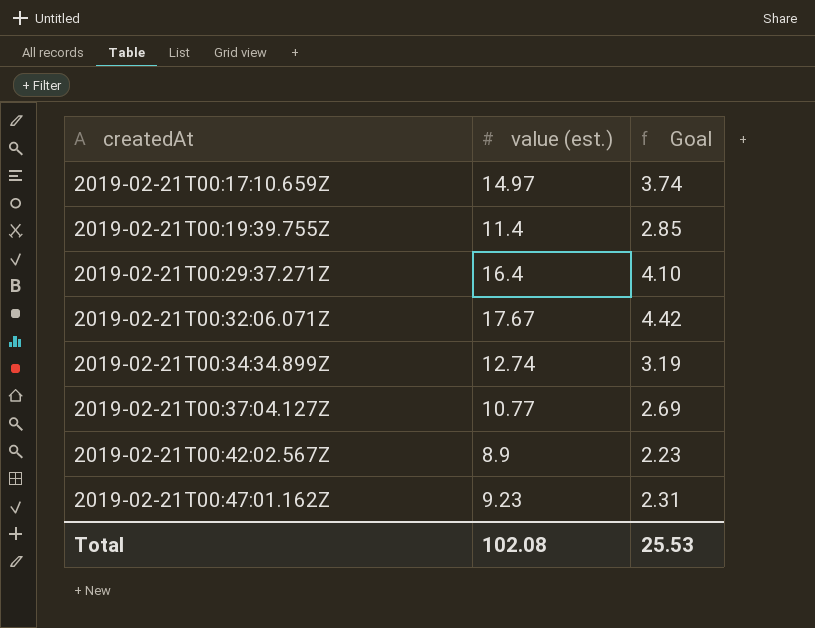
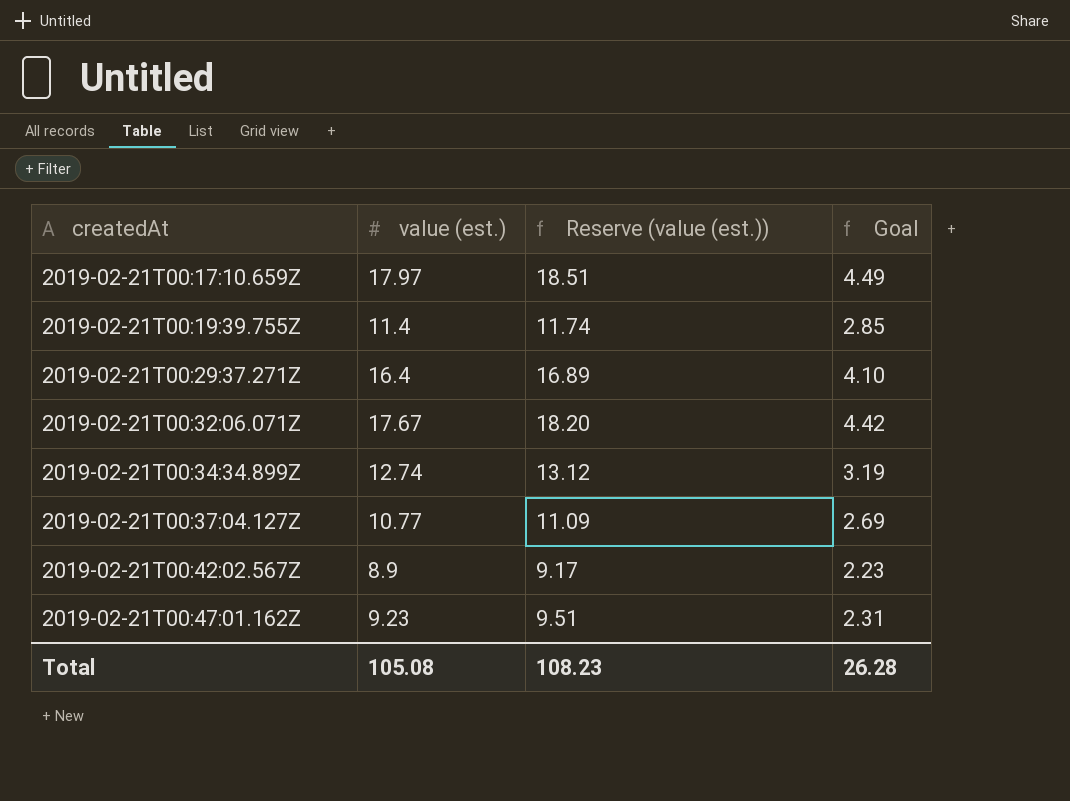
column Reserve (value (est.)) | formula: none -> [value (est.)] * 1.03
2019-02-21T00:17:10.659Z | value (est.): 14.97 -> 17.97
2019-02-21T00:17:10.659Z | Goal: 3.74 -> 4.49
Total | value (est.): 102.08 -> 105.08
Total | Goal: 25.53 -> 26.28

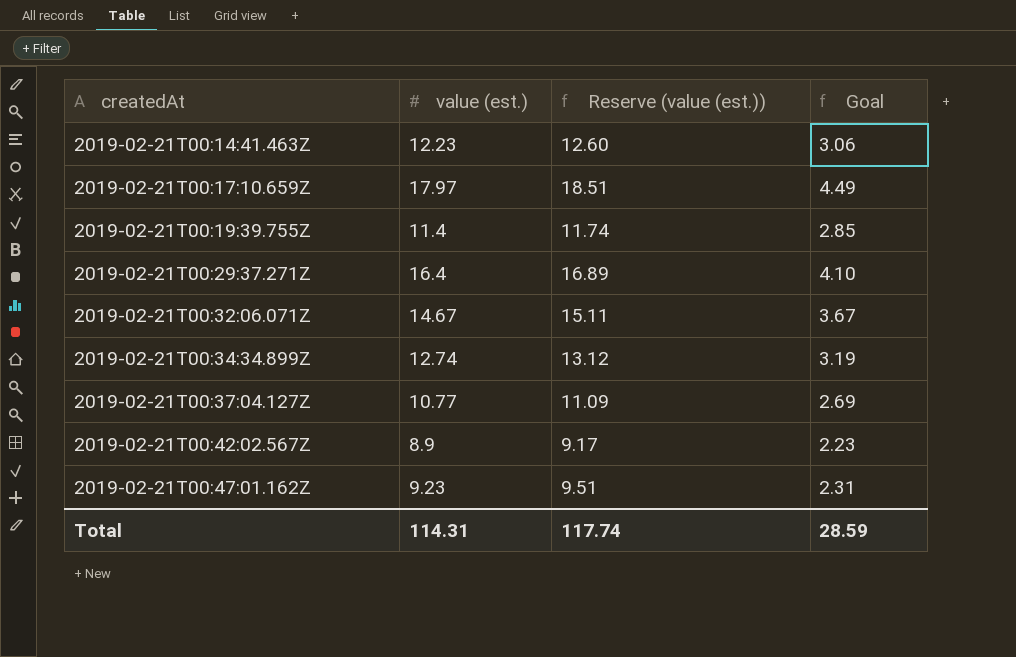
row 2019-02-21T00:14:41.463Z: none -> 12.23 | 12.60 | 3.06
2019-02-21T00:32:06.071Z | value (est.): 17.67 -> 14.67
2019-02-21T00:32:06.071Z | Reserve (value (est.)): 18.20 -> 15.11
2019-02-21T00:32:06.071Z | Goal: 4.42 -> 3.67
Total | value (est.): 105.08 -> 114.31
Total | Reserve (value (est.)): 108.23 -> 117.74
Total | Goal: 26.28 -> 28.59

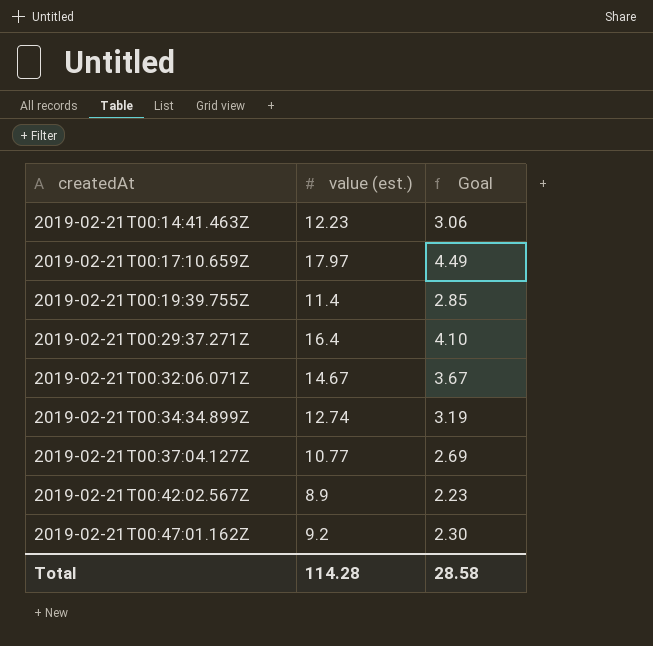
column Reserve (value (est.)) | formula: [value (est.)] * 1.03 -> none
2019-02-21T00:47:01.162Z | value (est.): 9.23 -> 9.2
2019-02-21T00:47:01.162Z | Goal: 2.31 -> 2.30
Total | value (est.): 114.31 -> 114.28
Total | Goal: 28.59 -> 28.58

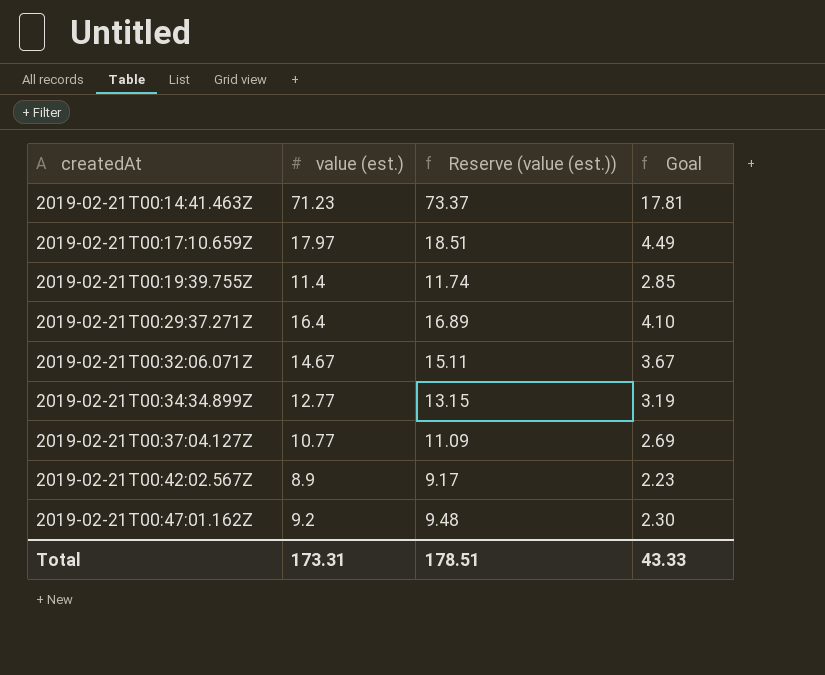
column Reserve (value (est.)) | formula: none -> [value (est.)] * 1.03
2019-02-21T00:14:41.463Z | value (est.): 12.23 -> 71.23
2019-02-21T00:14:41.463Z | Goal: 3.06 -> 17.81
2019-02-21T00:34:34.899Z | value (est.): 12.74 -> 12.77
Total | value (est.): 114.28 -> 173.31
Total | Goal: 28.58 -> 43.33

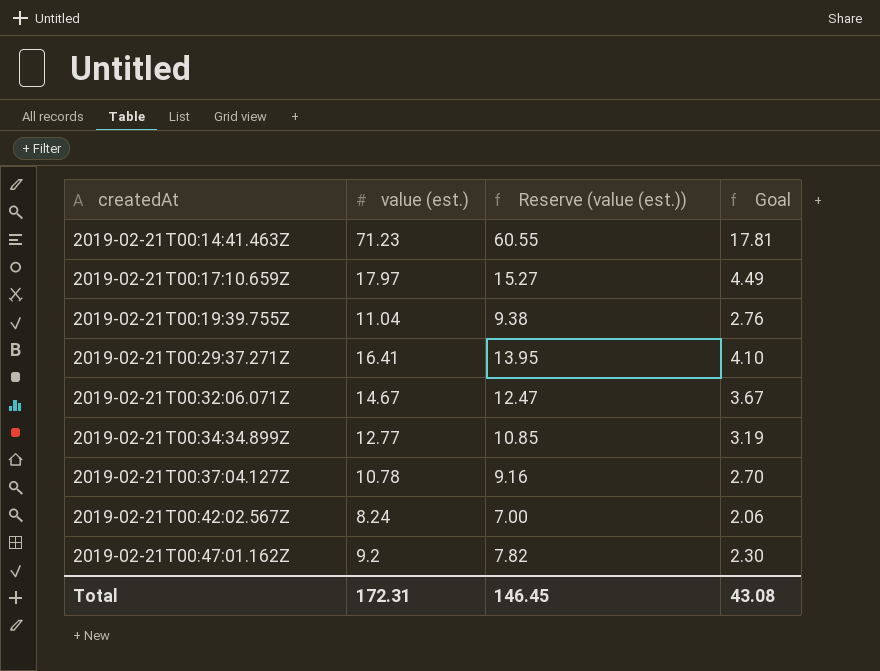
column Reserve (value (est.)) | formula: [value (est.)] * 1.03 -> [value (est.)] * 0.85
2019-02-21T00:19:39.755Z | value (est.): 11.4 -> 11.04
2019-02-21T00:19:39.755Z | Goal: 2.85 -> 2.76
2019-02-21T00:29:37.271Z | value (est.): 16.4 -> 16.41
2019-02-21T00:37:04.127Z | value (est.): 10.77 -> 10.78
2019-02-21T00:37:04.127Z | Goal: 2.69 -> 2.70
2019-02-21T00:42:02.567Z | value (est.): 8.9 -> 8.24
2019-02-21T00:42:02.567Z | Goal: 2.23 -> 2.06
Total | value (est.): 173.31 -> 172.31
Total | Reserve (value (est.)): 178.51 -> 146.45
Total | Goal: 43.33 -> 43.08

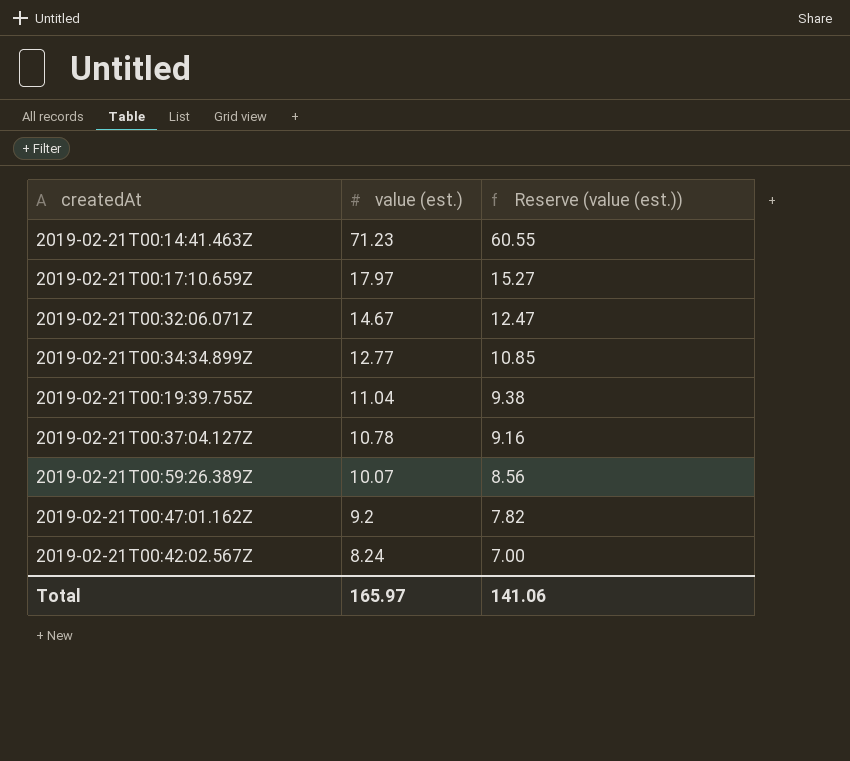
row order: createdAt ascending -> value (est.) descending
column Goal | formula: [value (est.)] * 0.25 -> none
row 2019-02-21T00:29:37.271Z: 16.41 | 13.95 | 4.10 -> none
row 2019-02-21T00:59:26.389Z: none -> 10.07 | 8.56
Total | value (est.): 172.31 -> 165.97
Total | Reserve (value (est.)): 146.45 -> 141.06

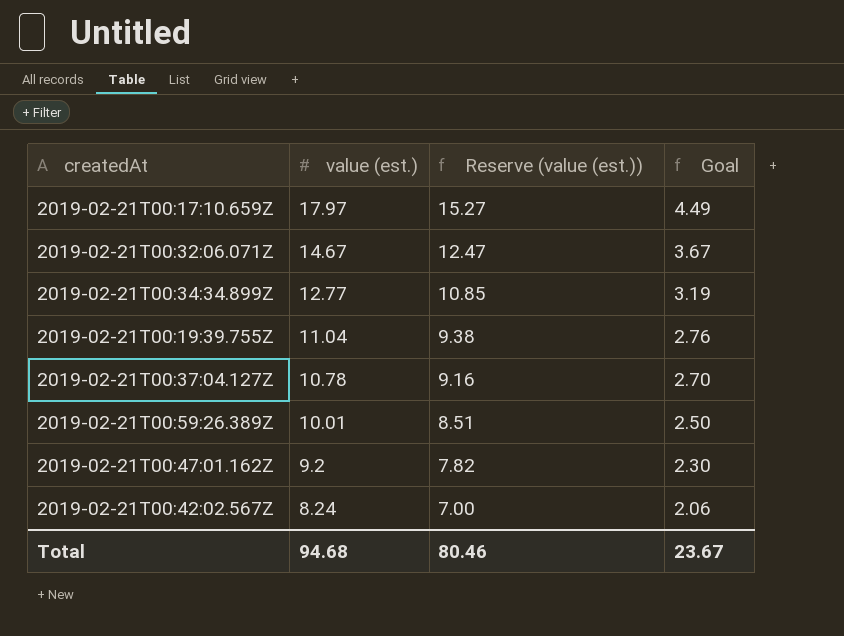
column Goal | formula: none -> [value (est.)] * 0.25
row 2019-02-21T00:14:41.463Z: 71.23 | 60.55 -> none
2019-02-21T00:59:26.389Z | value (est.): 10.07 -> 10.01
2019-02-21T00:59:26.389Z | Reserve (value (est.)): 8.56 -> 8.51
Total | value (est.): 165.97 -> 94.68
Total | Reserve (value (est.)): 141.06 -> 80.46

